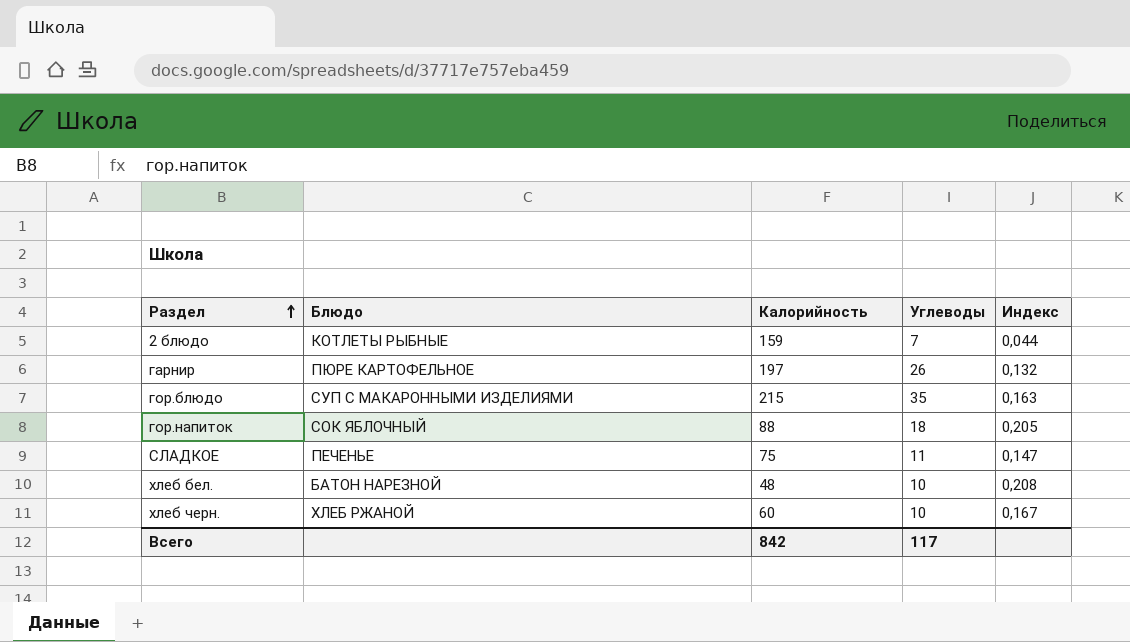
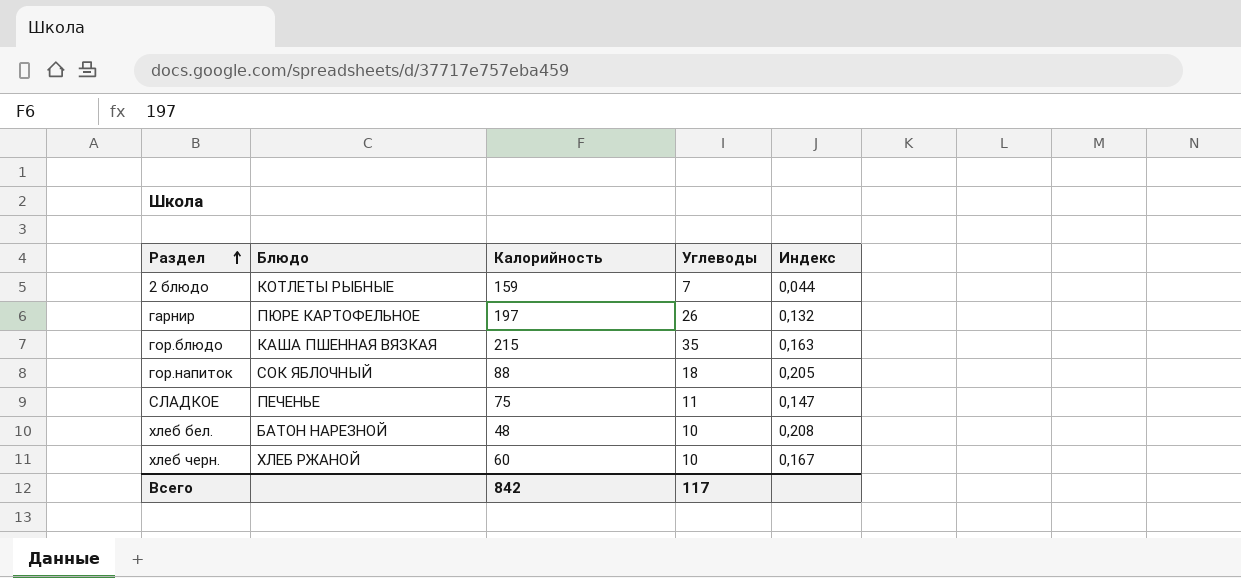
гор.блюдо | Блюдо: СУП С МАКАРОННЫМИ ИЗДЕЛИЯМИ -> КАША ПШЕННАЯ ВЯЗКАЯ

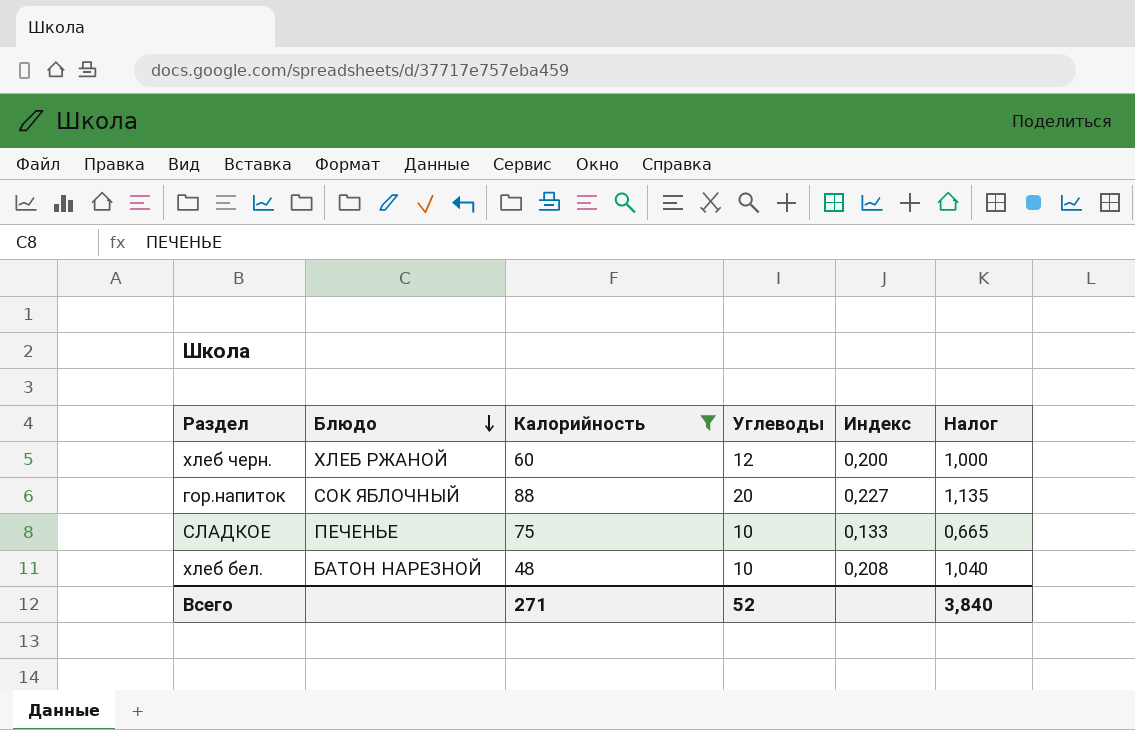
filter: none -> Калорийность <= 88
row order: Раздел ascending -> Блюдо descending
column Налог | formula: none -> [Индекс] * 5
хлеб черн. | Углеводы: 10 -> 12
хлеб черн. | Индекс: 0,167 -> 0,200
гор.напиток | Углеводы: 18 -> 20
гор.напиток | Индекс: 0,205 -> 0,227
СЛАДКОЕ | Углеводы: 11 -> 10
СЛАДКОЕ | Индекс: 0,147 -> 0,133
Всего | Калорийность: 842 -> 271
Всего | Углеводы: 117 -> 52

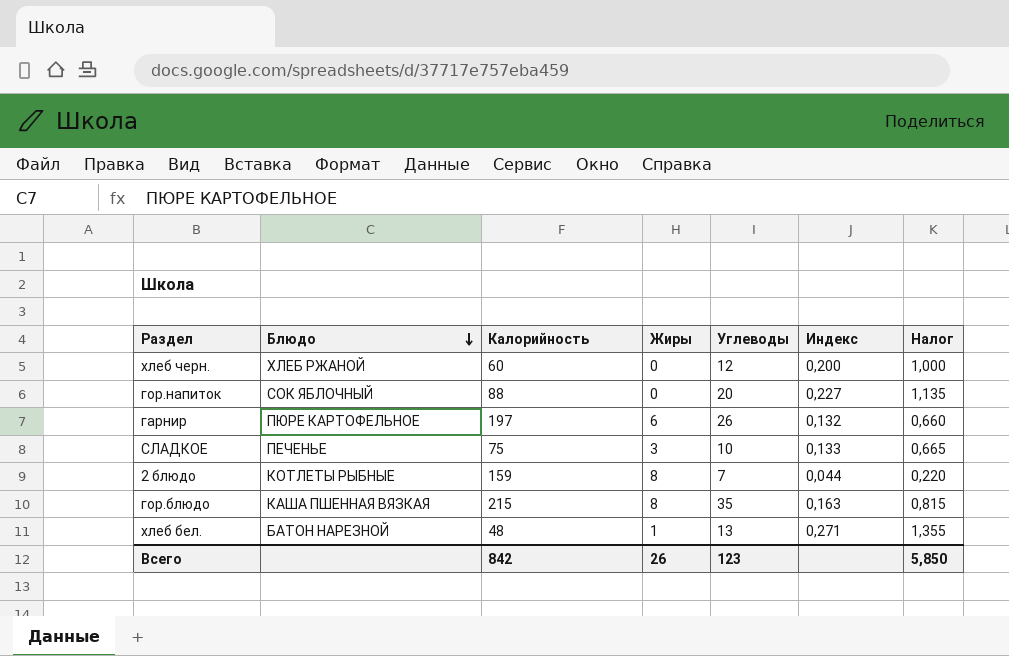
filter: Калорийность <= 88 -> none
column Жиры | position: none -> 4
хлеб бел. | Углеводы: 10 -> 13
хлеб бел. | Индекс: 0,208 -> 0,271
хлеб бел. | Налог: 1,040 -> 1,355
Всего | Калорийность: 271 -> 842
Всего | Углеводы: 52 -> 123
Всего | Налог: 3,840 -> 5,850

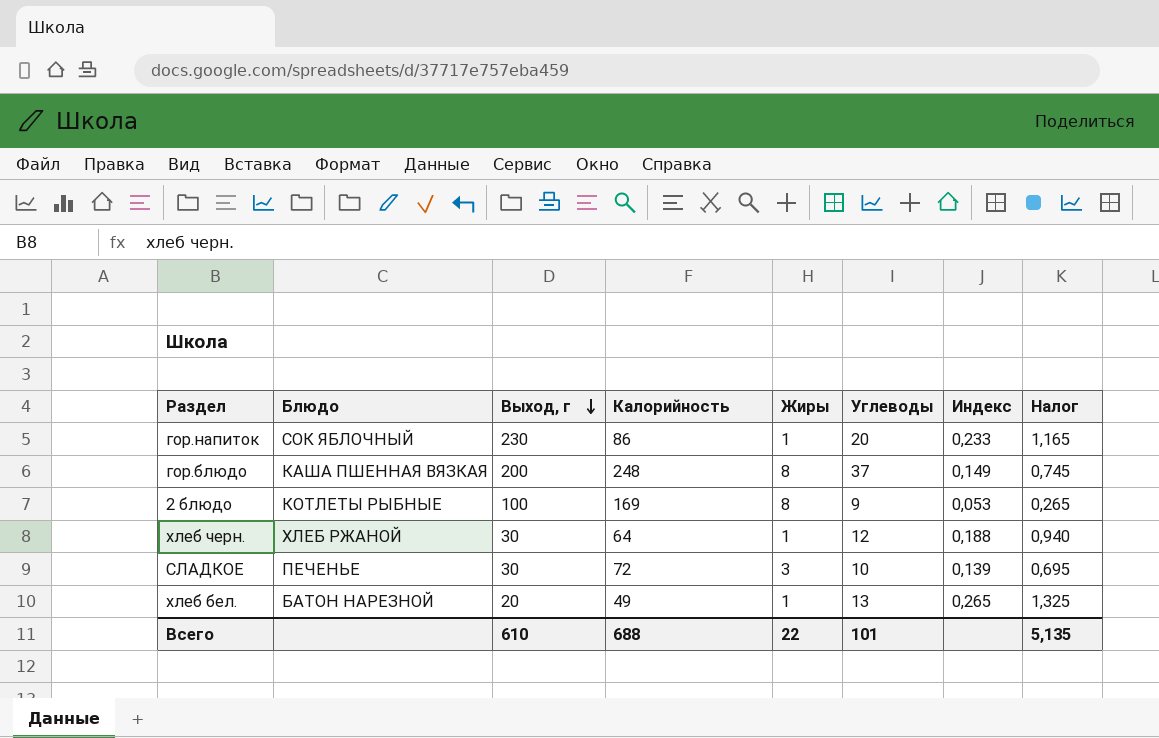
row order: Блюдо descending -> Выход, г descending
column Выход, г | position: none -> 3
row гарнир: ПЮРЕ КАРТОФЕЛЬНОЕ | 197 | 6 | 26 | 0,132 | 0,660 -> none
гор.напиток | Калорийность: 88 -> 86
гор.напиток | Жиры: 0 -> 1
гор.напиток | Индекс: 0,227 -> 0,233
гор.напиток | Налог: 1,135 -> 1,165
гор.блюдо | Калорийность: 215 -> 248
гор.блюдо | Углеводы: 35 -> 37
гор.блюдо | Индекс: 0,163 -> 0,149
гор.блюдо | Налог: 0,815 -> 0,745
2 блюдо | Калорийность: 159 -> 169
2 блюдо | Углеводы: 7 -> 9
2 блюдо | Индекс: 0,044 -> 0,053
2 блюдо | Налог: 0,220 -> 0,265
хлеб черн. | Калорийность: 60 -> 64
хлеб черн. | Жиры: 0 -> 1
хлеб черн. | Индекс: 0,200 -> 0,188
хлеб черн. | Налог: 1,000 -> 0,940
СЛАДКОЕ | Калорийность: 75 -> 72
СЛАДКОЕ | Индекс: 0,133 -> 0,139
СЛАДКОЕ | Налог: 0,665 -> 0,695
хлеб бел. | Калорийность: 48 -> 49
хлеб бел. | Индекс: 0,271 -> 0,265
хлеб бел. | Налог: 1,355 -> 1,325
Всего | Калорийность: 842 -> 688
Всего | Жиры: 26 -> 22
Всего | Углеводы: 123 -> 101
Всего | Налог: 5,850 -> 5,135

